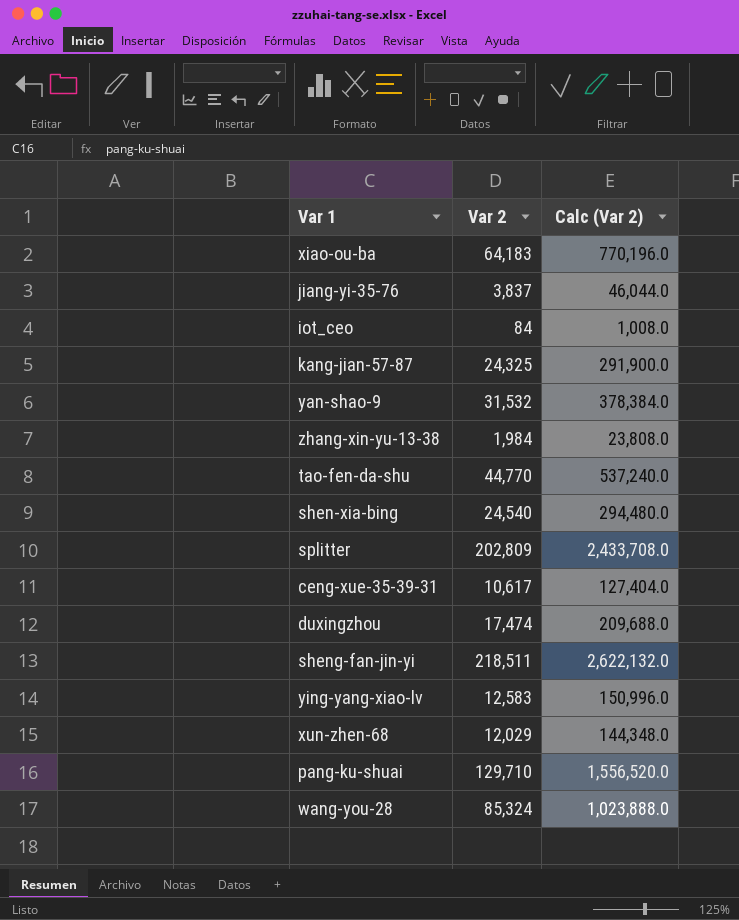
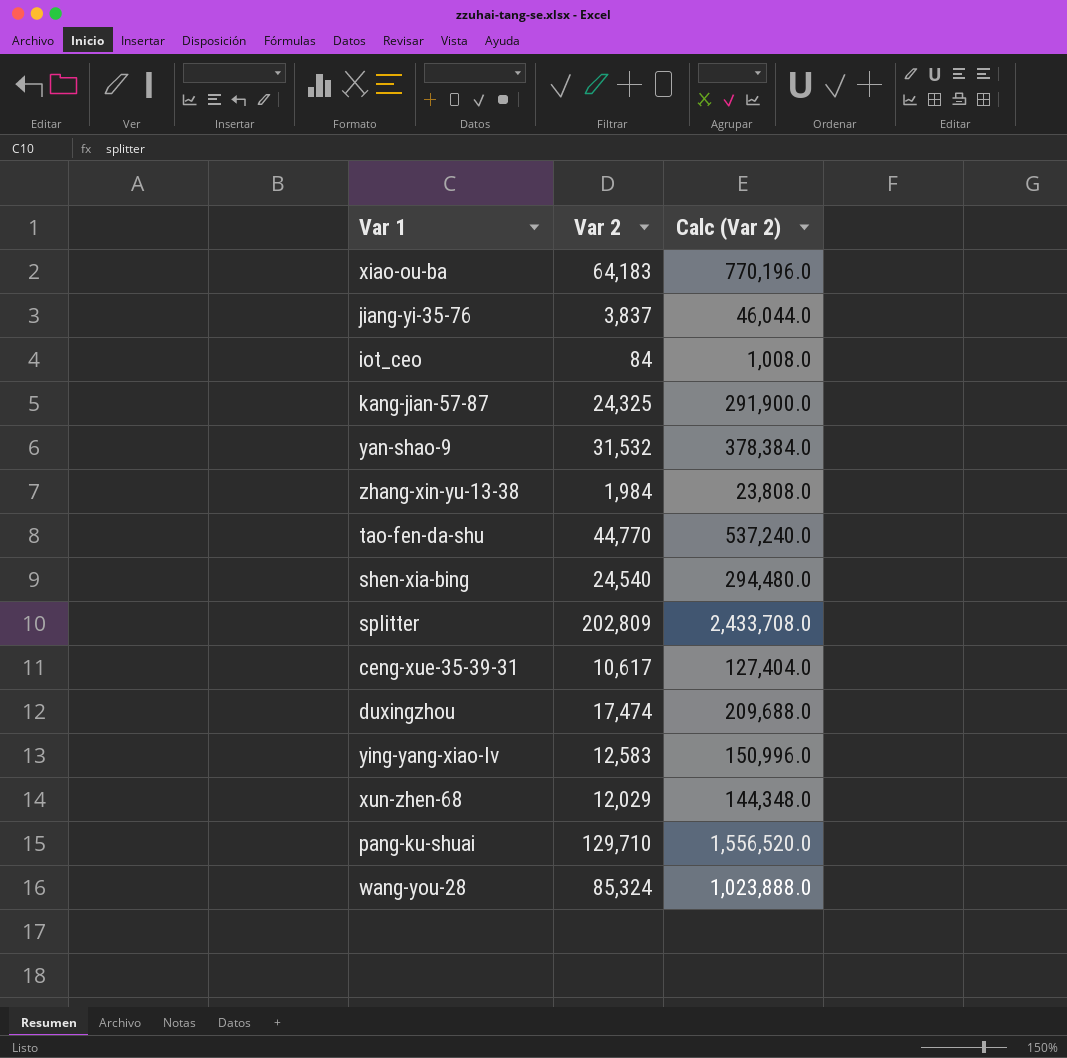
row sheng-fan-jin-yi: 218,511 | 2,622,132.0 -> none

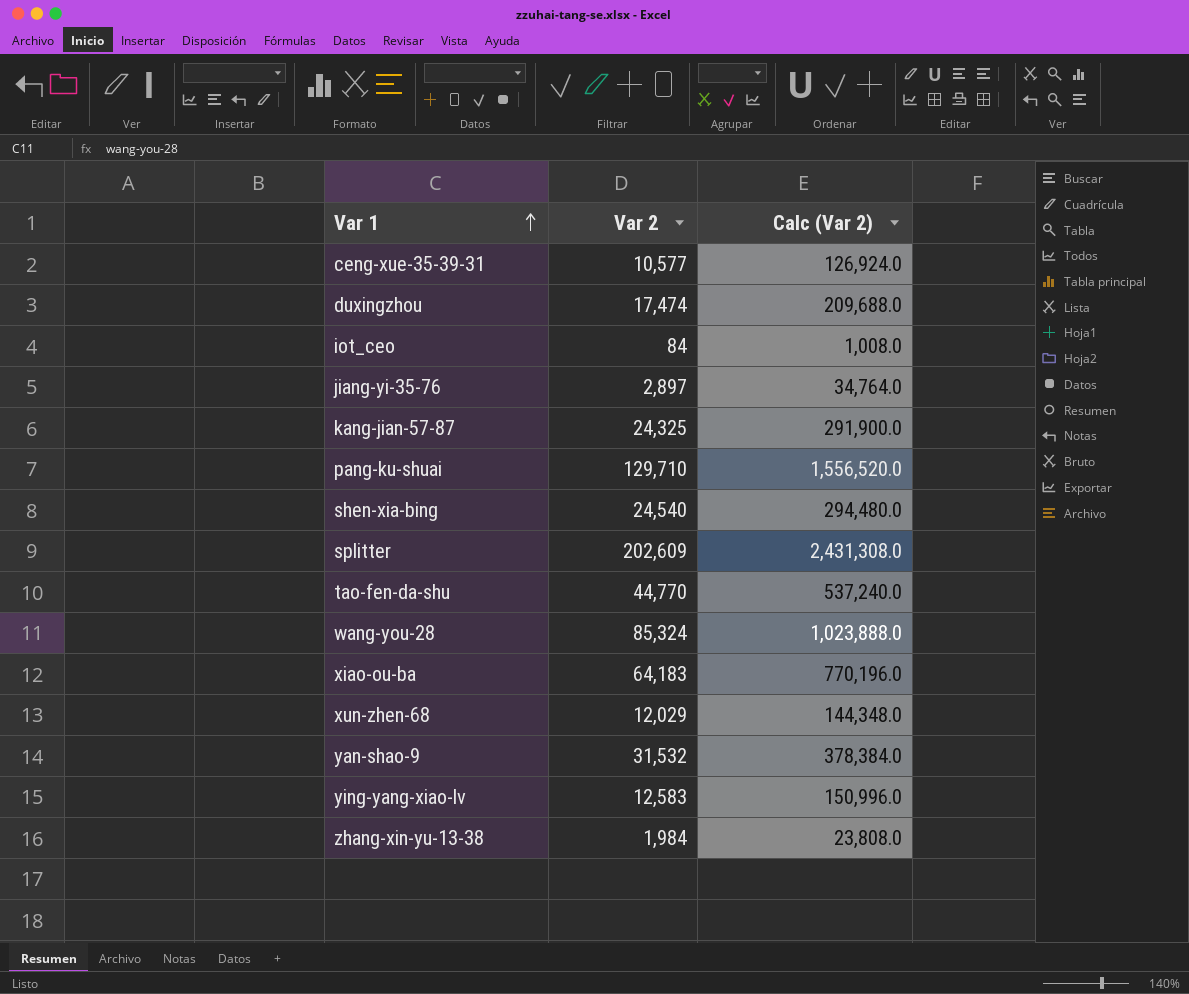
row order: none -> Var 1 ascending
ceng-xue-35-39-31 | Var 2: 10,617 -> 10,577
ceng-xue-35-39-31 | Calc (Var 2): 127,404.0 -> 126,924.0
jiang-yi-35-76 | Var 2: 3,837 -> 2,897
jiang-yi-35-76 | Calc (Var 2): 46,044.0 -> 34,764.0
splitter | Var 2: 202,809 -> 202,609
splitter | Calc (Var 2): 2,433,708.0 -> 2,431,308.0

